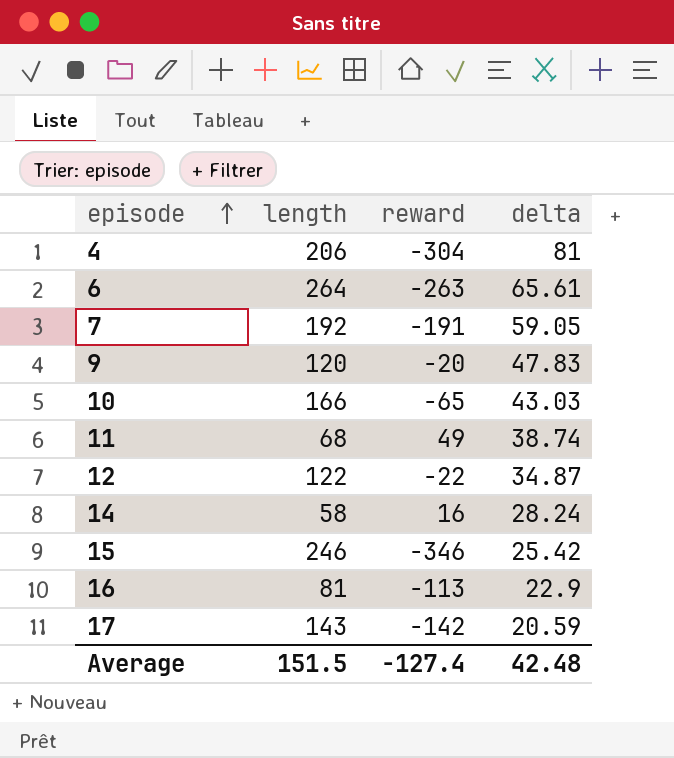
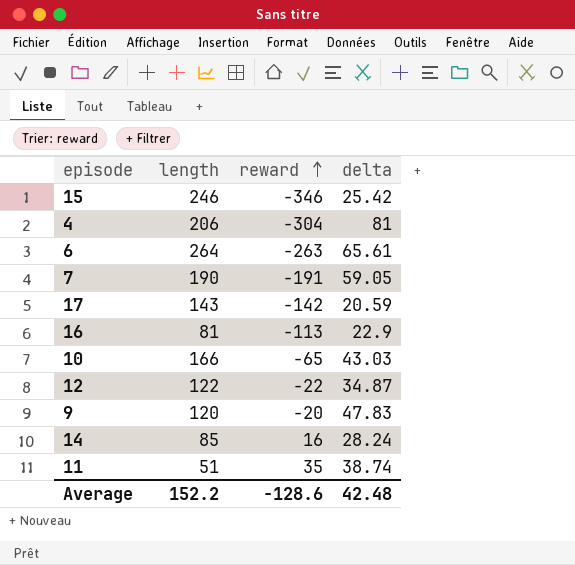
row order: episode ascending -> reward ascending
7 | length: 192 -> 190
14 | length: 58 -> 85
11 | length: 68 -> 51
11 | reward: 49 -> 35
Average | length: 151.5 -> 152.2
Average | reward: -127.4 -> -128.6

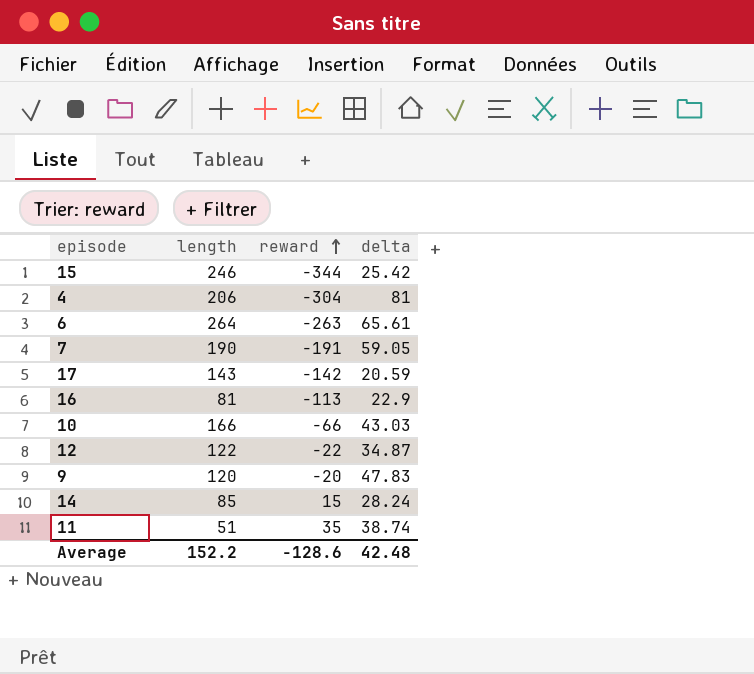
15 | reward: -346 -> -344
10 | reward: -65 -> -66
14 | reward: 16 -> 15

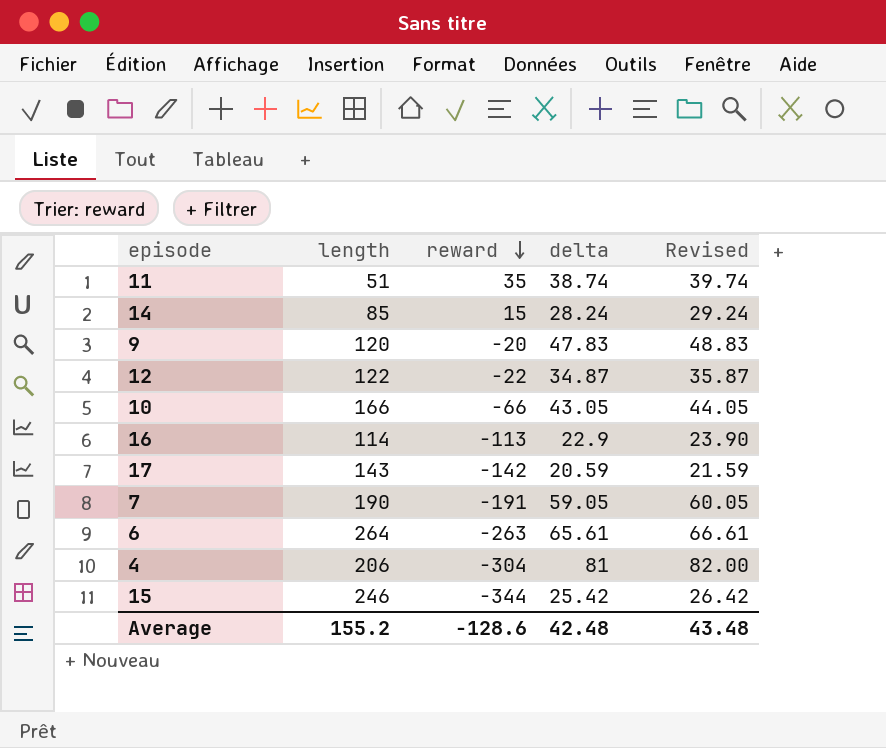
row order: reward ascending -> reward descending
column Revised | formula: none -> [delta] + 1
10 | delta: 43.03 -> 43.05
16 | length: 81 -> 114
Average | length: 152.2 -> 155.2

